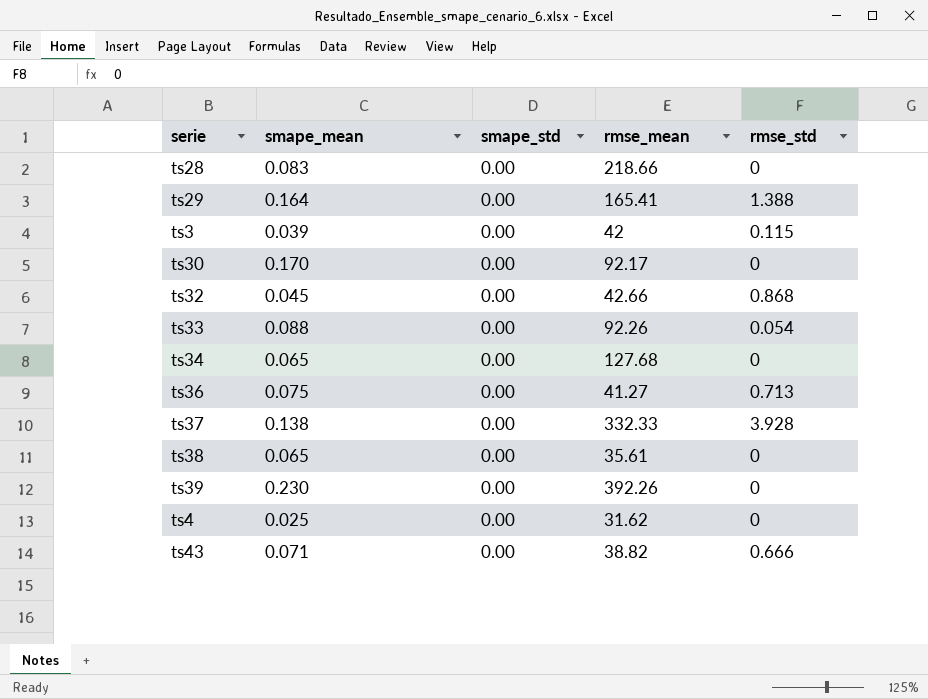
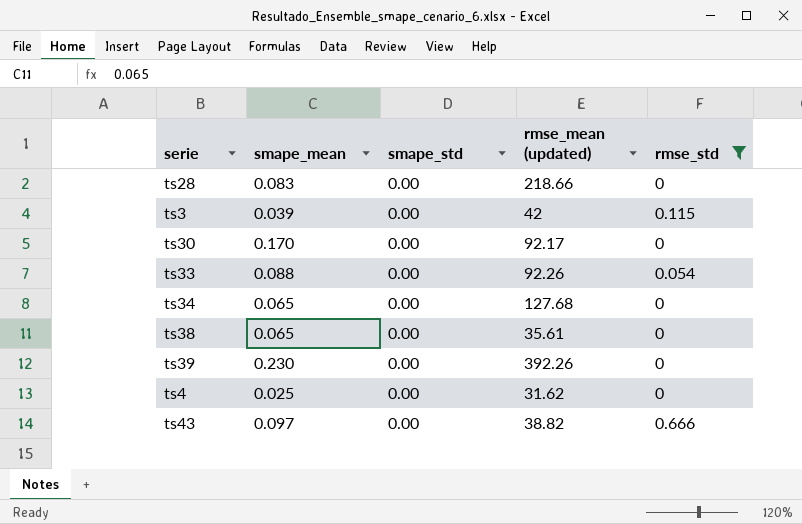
filter: none -> rmse_std <= 0.666
column name: rmse_mean -> rmse_mean (updated)
ts43 | smape_mean: 0.071 -> 0.097

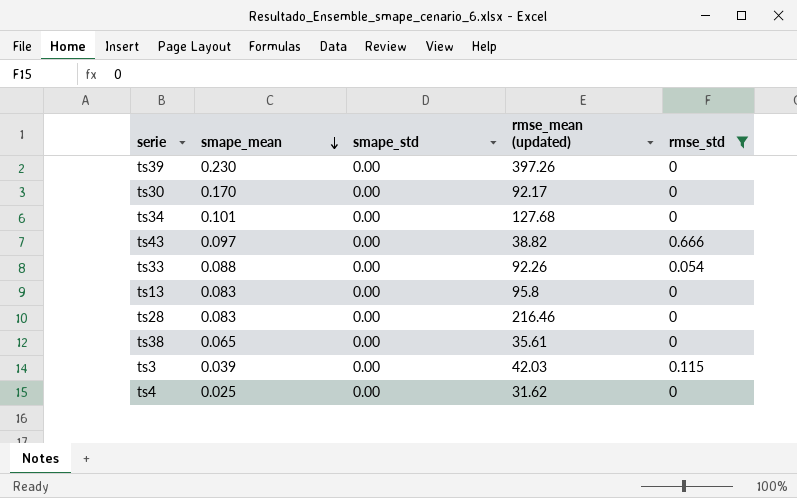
row order: none -> smape_mean descending
ts39 | rmse_mean (updated): 392.26 -> 397.26
ts34 | smape_mean: 0.065 -> 0.101
row ts13: none -> 0.083 | 0.00 | 95.8 | 0
ts28 | rmse_mean (updated): 218.66 -> 216.46
ts3 | rmse_mean (updated): 42 -> 42.03

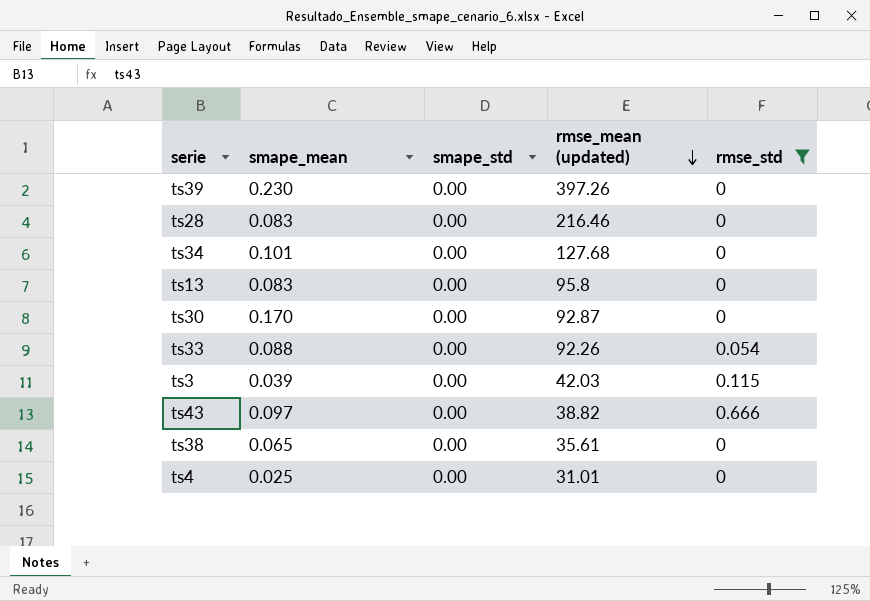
row order: smape_mean descending -> rmse_mean (updated) descending
ts30 | rmse_mean (updated): 92.17 -> 92.87
ts4 | rmse_mean (updated): 31.62 -> 31.01

